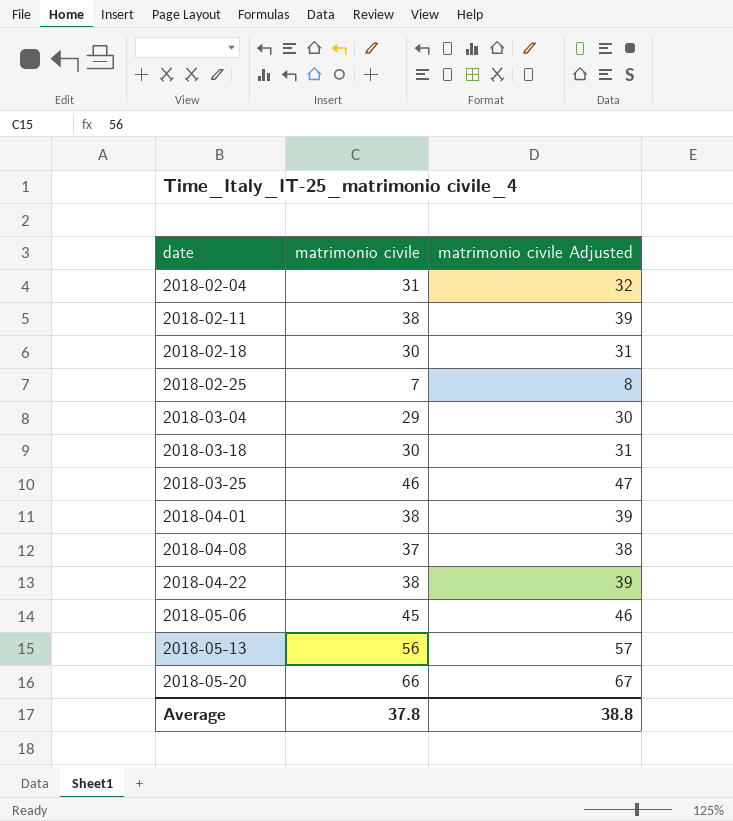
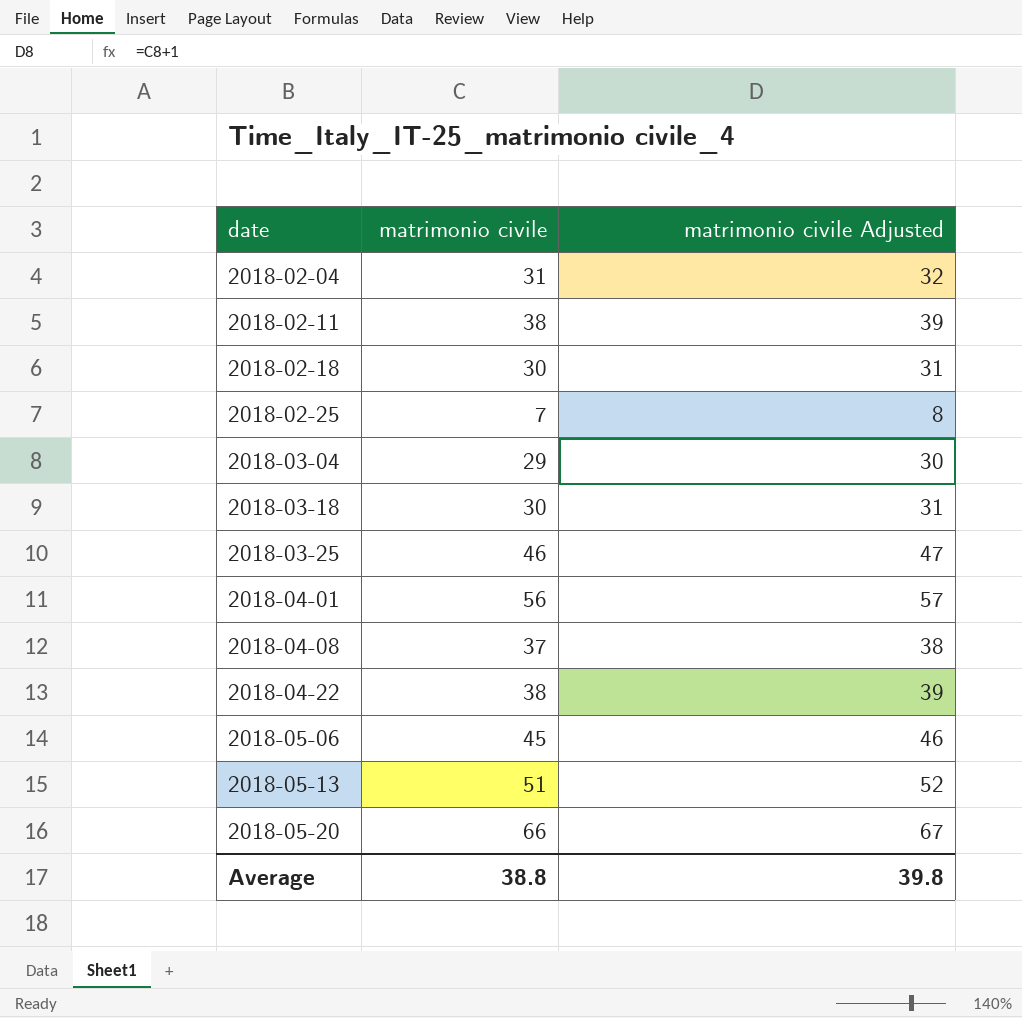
2018-04-01 | matrimonio civile: 38 -> 56
2018-04-01 | matrimonio civile Adjusted: 39 -> 57
2018-05-13 | matrimonio civile: 56 -> 51
2018-05-13 | matrimonio civile Adjusted: 57 -> 52
Average | matrimonio civile: 37.8 -> 38.8
Average | matrimonio civile Adjusted: 38.8 -> 39.8

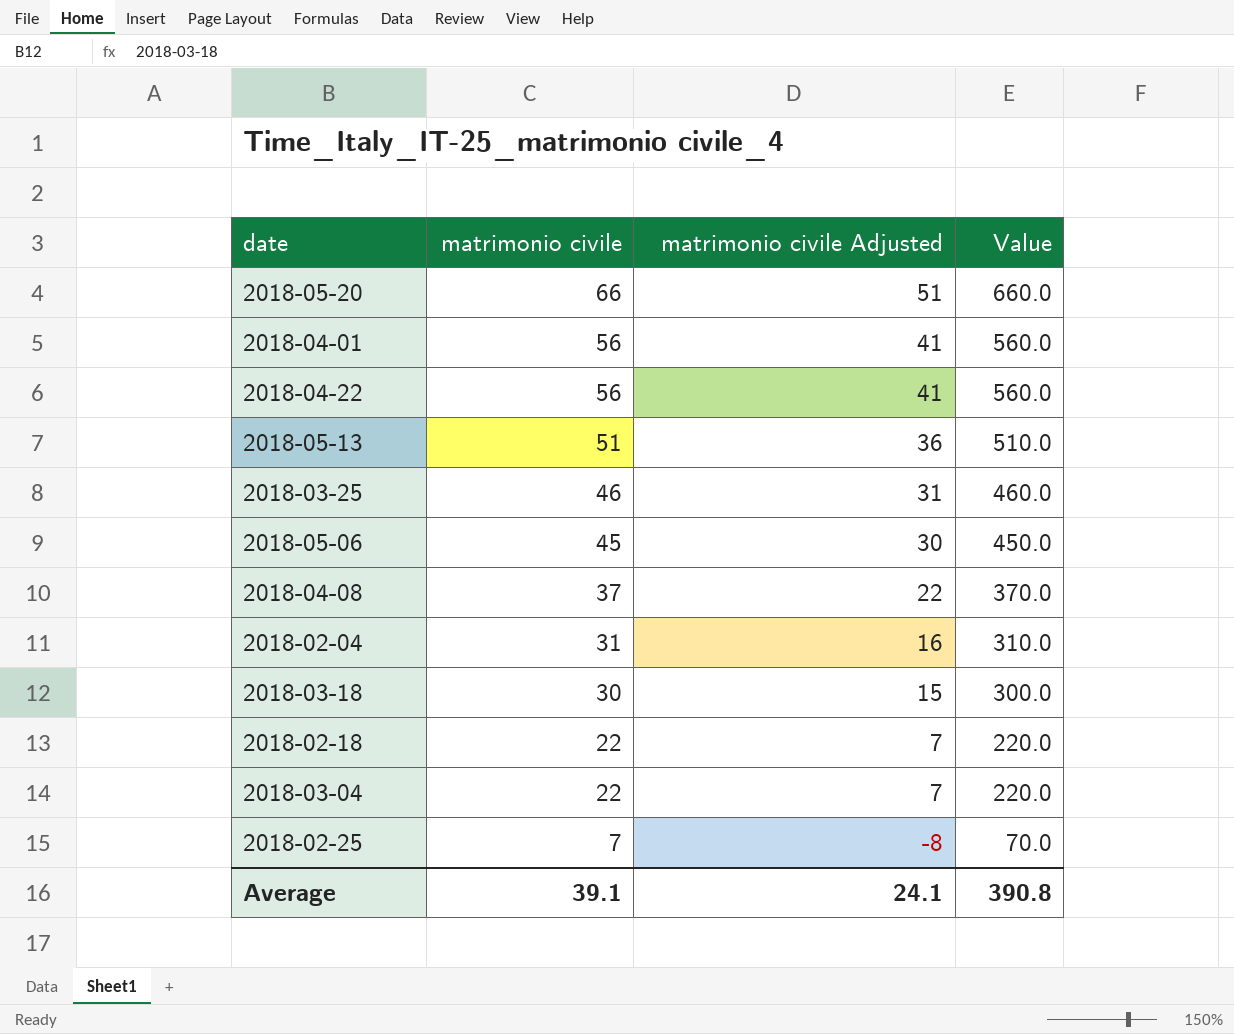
row order: date ascending -> matrimonio civile descending
column matrimonio civile Adjusted | formula: [matrimonio civile] + 1 -> [matrimonio civile] - 15
column Value | formula: none -> [matrimonio civile] * 10
row 2018-02-11: 38 | 39 -> none
2018-04-22 | matrimonio civile: 38 -> 56
2018-02-18 | matrimonio civile: 30 -> 22
2018-03-04 | matrimonio civile: 29 -> 22
Average | matrimonio civile: 38.8 -> 39.1
Average | matrimonio civile Adjusted: 39.8 -> 24.1

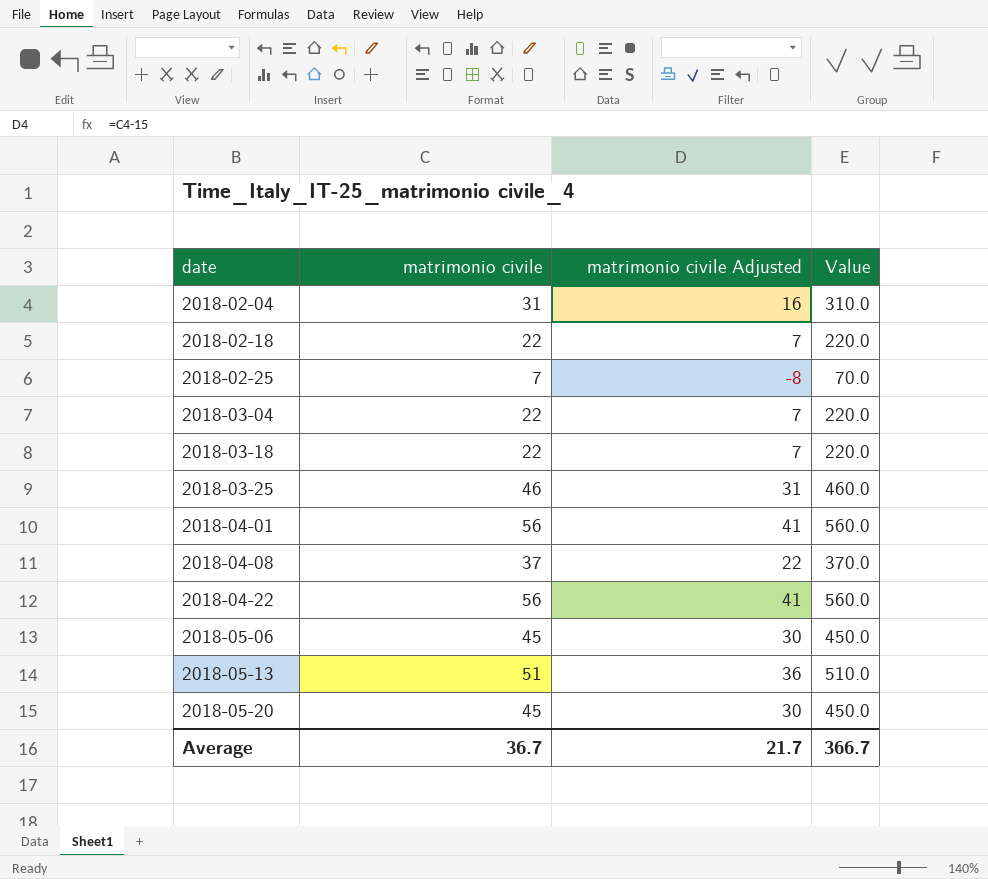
row order: matrimonio civile descending -> date ascending
2018-03-18 | matrimonio civile: 30 -> 22
2018-03-18 | matrimonio civile Adjusted: 15 -> 7
2018-03-18 | Value: 300.0 -> 220.0
2018-05-20 | matrimonio civile: 66 -> 45
2018-05-20 | matrimonio civile Adjusted: 51 -> 30
2018-05-20 | Value: 660.0 -> 450.0
Average | matrimonio civile: 39.1 -> 36.7
Average | matrimonio civile Adjusted: 24.1 -> 21.7
Average | Value: 390.8 -> 366.7

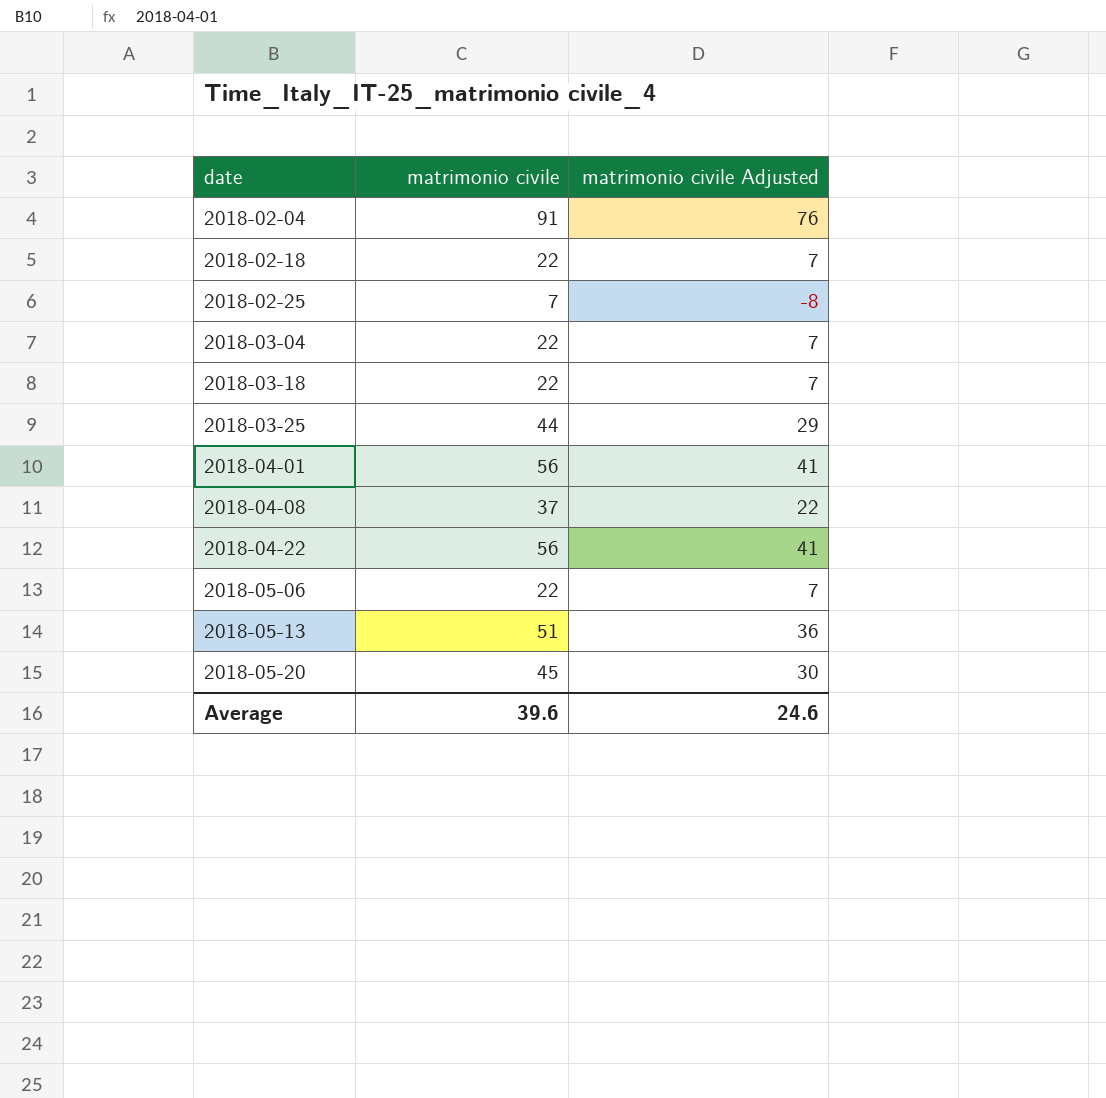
column Value | formula: [matrimonio civile] * 10 -> none
2018-02-04 | matrimonio civile: 31 -> 91
2018-02-04 | matrimonio civile Adjusted: 16 -> 76
2018-03-25 | matrimonio civile: 46 -> 44
2018-03-25 | matrimonio civile Adjusted: 31 -> 29
2018-05-06 | matrimonio civile: 45 -> 22
2018-05-06 | matrimonio civile Adjusted: 30 -> 7
Average | matrimonio civile: 36.7 -> 39.6
Average | matrimonio civile Adjusted: 21.7 -> 24.6

